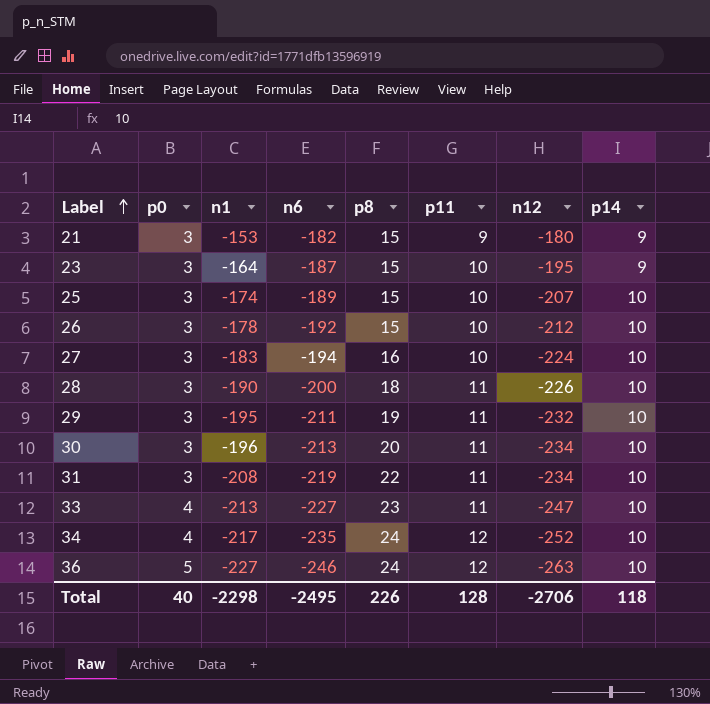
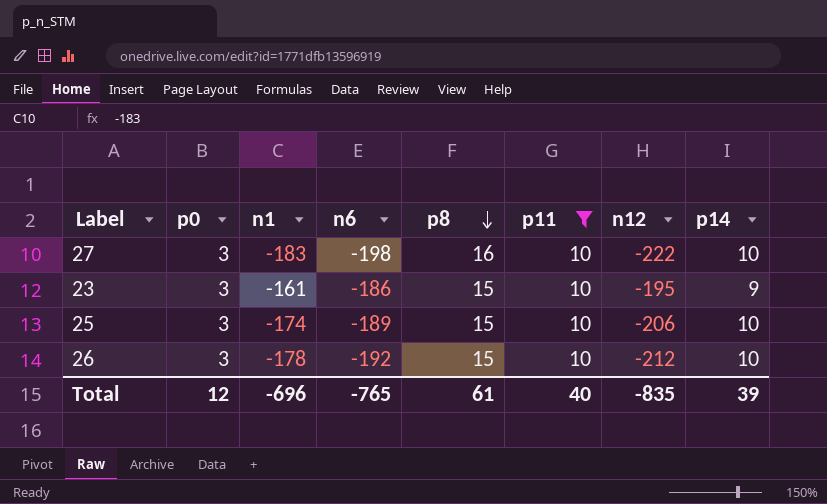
filter: none -> p11 = 10
row order: Label ascending -> p8 descending
27 | n6: -194 -> -198
27 | n12: -224 -> -222
23 | n1: -164 -> -161
23 | n6: -187 -> -186
25 | n12: -207 -> -206
Total | p0: 40 -> 12
Total | n1: -2298 -> -696
Total | n6: -2495 -> -765
Total | p8: 226 -> 61
Total | p11: 128 -> 40
Total | n12: -2706 -> -835
Total | p14: 118 -> 39

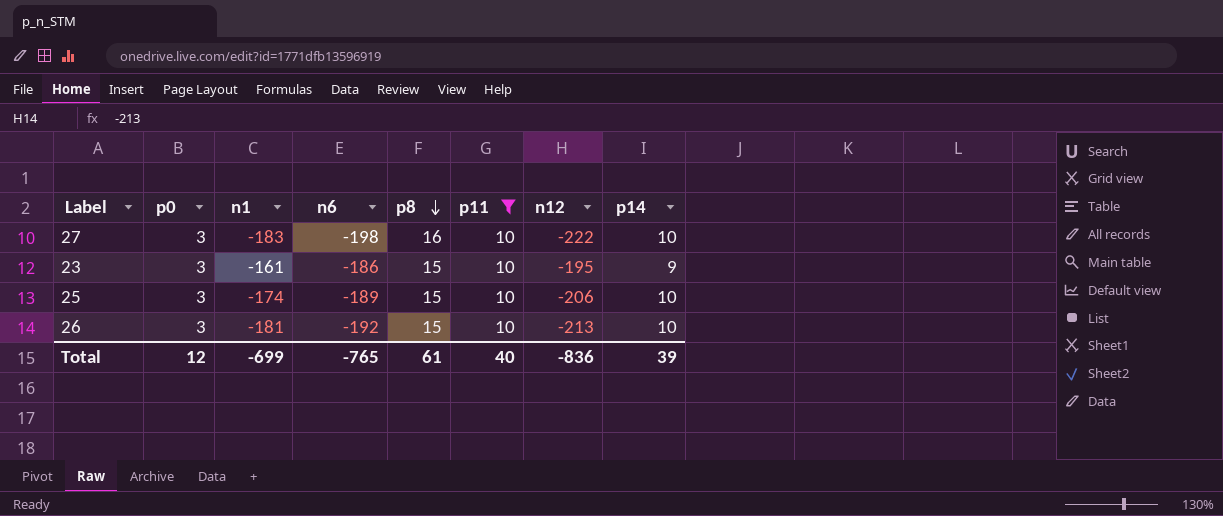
26 | n1: -178 -> -181
26 | n12: -212 -> -213
Total | n1: -696 -> -699
Total | n12: -835 -> -836

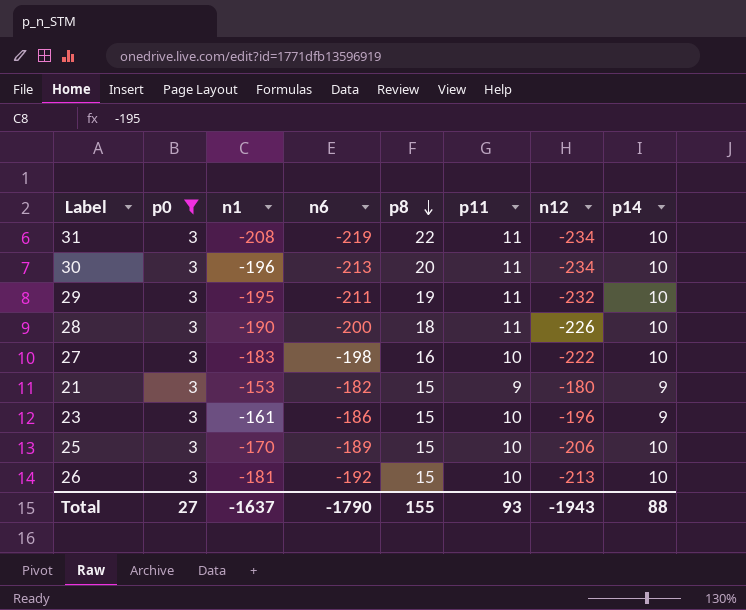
filter: p11 = 10 -> p0 = 3
23 | n12: -195 -> -196
25 | n1: -174 -> -170
Total | p0: 12 -> 27
Total | n1: -699 -> -1637
Total | n6: -765 -> -1790
Total | p8: 61 -> 155
Total | p11: 40 -> 93
Total | n12: -836 -> -1943
Total | p14: 39 -> 88

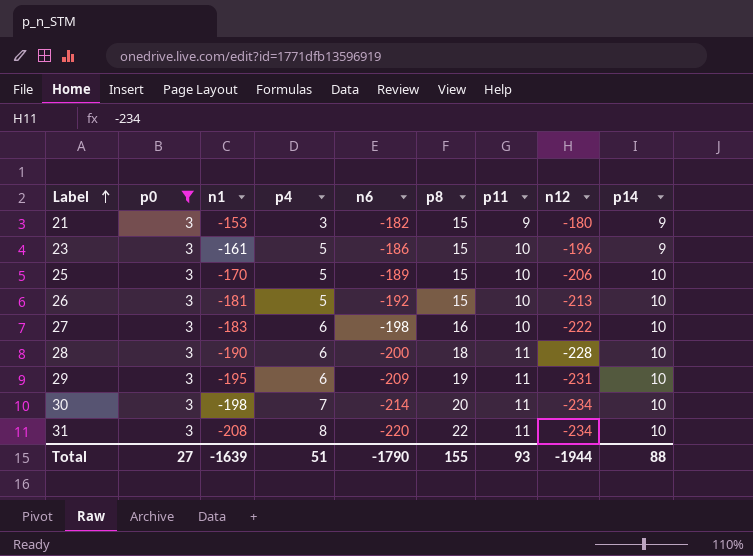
row order: p8 descending -> Label ascending
column p4 | position: none -> 4
28 | n12: -226 -> -228
29 | n6: -211 -> -209
29 | n12: -232 -> -231
30 | n1: -196 -> -198
30 | n6: -213 -> -214
31 | n6: -219 -> -220
Total | n1: -1637 -> -1639
Total | n12: -1943 -> -1944

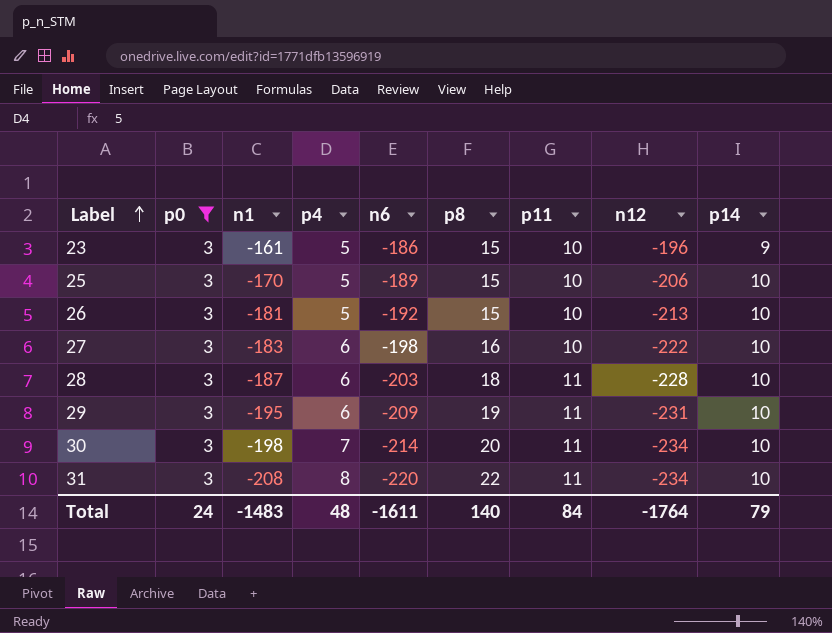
row 21: 3 | -153 | 3 | -182 | 15 | 9 | -180 | 9 -> none
28 | n1: -190 -> -187
28 | n6: -200 -> -203
Total | p0: 27 -> 24
Total | n1: -1639 -> -1483
Total | p4: 51 -> 48
Total | n6: -1790 -> -1611
Total | p8: 155 -> 140
Total | p11: 93 -> 84
Total | n12: -1944 -> -1764
Total | p14: 88 -> 79

